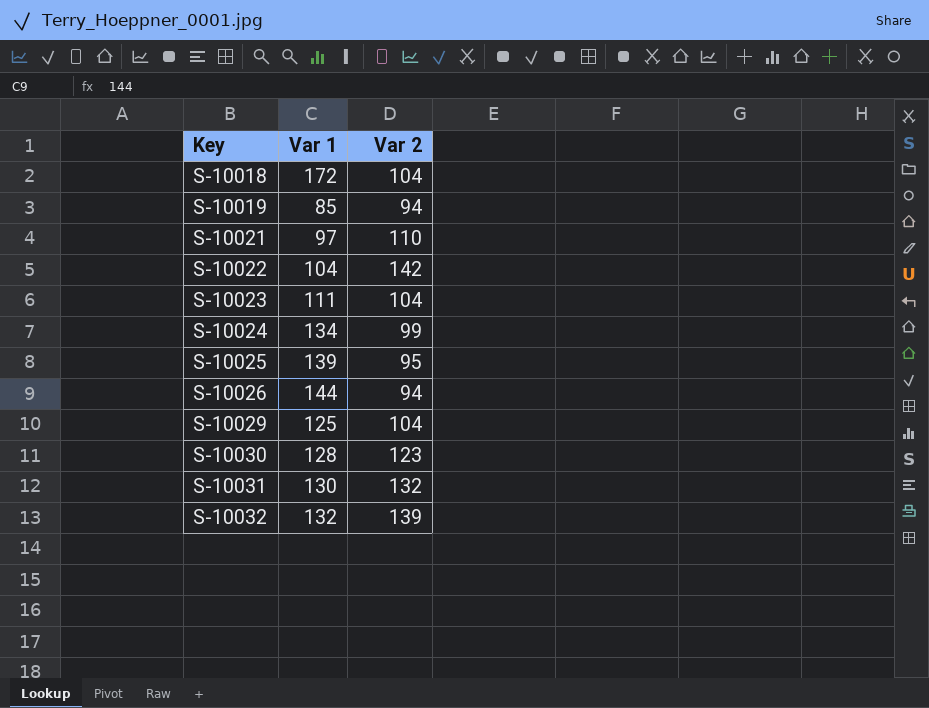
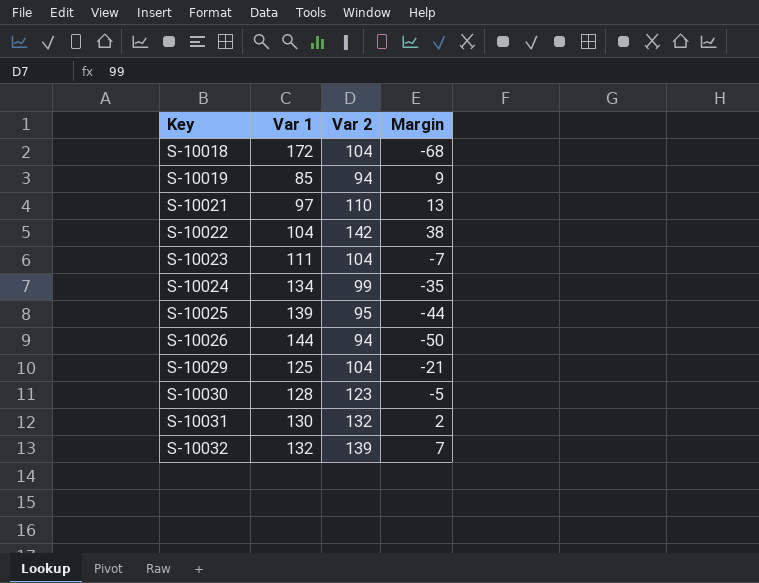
column Margin | formula: none -> [Var 2] - [Var 1]

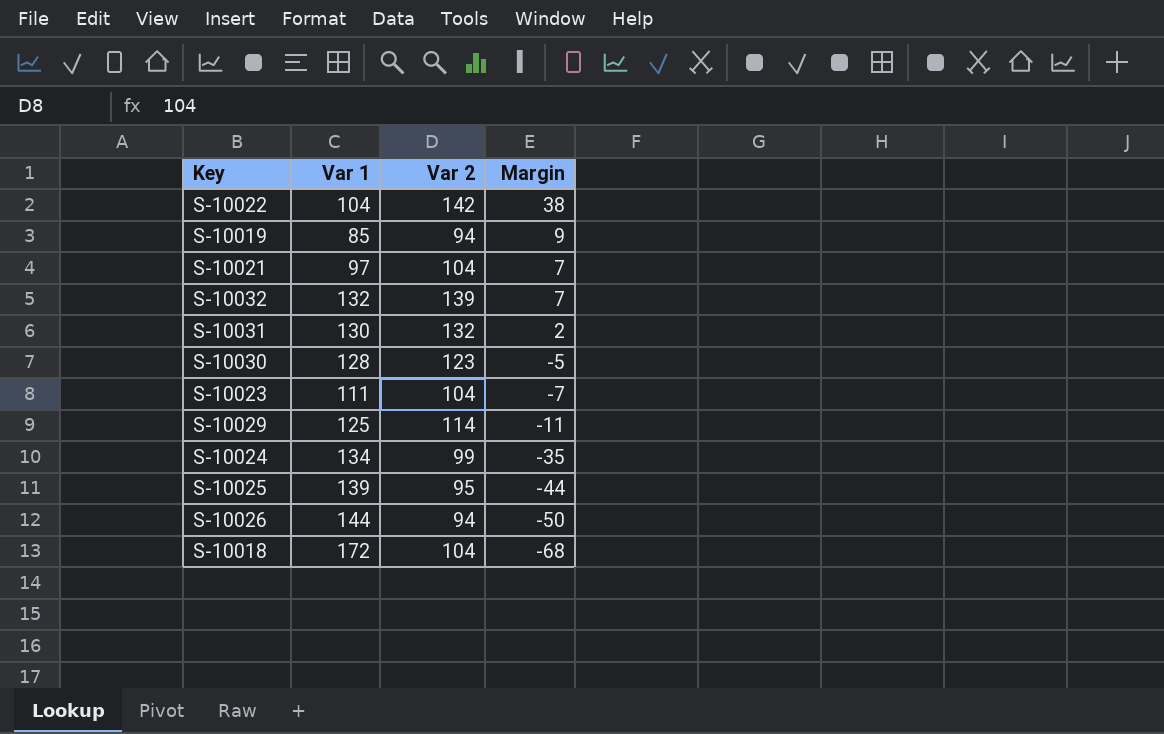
row order: Key ascending -> Margin descending
S-10021 | Var 2: 110 -> 104
S-10021 | Margin: 13 -> 7
S-10029 | Var 2: 104 -> 114
S-10029 | Margin: -21 -> -11

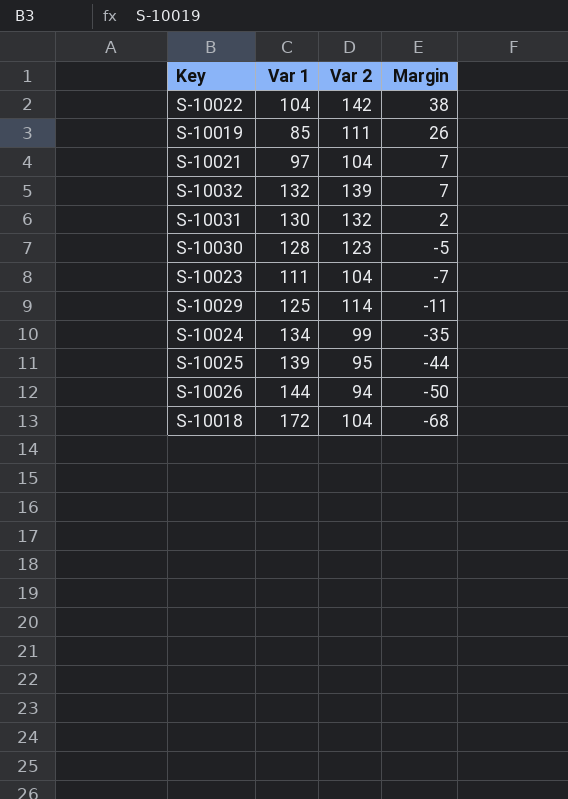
S-10019 | Var 2: 94 -> 111
S-10019 | Margin: 9 -> 26

